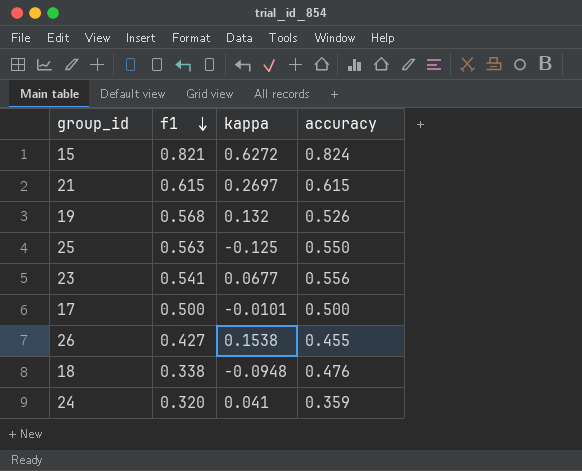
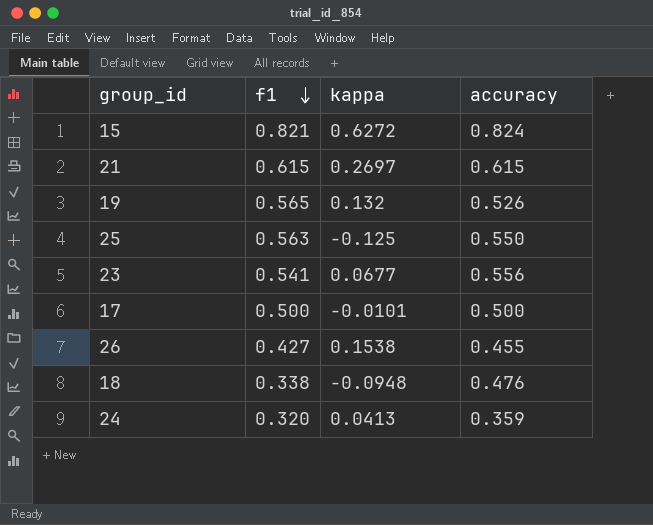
19 | f1: 0.568 -> 0.565
24 | kappa: 0.041 -> 0.0413

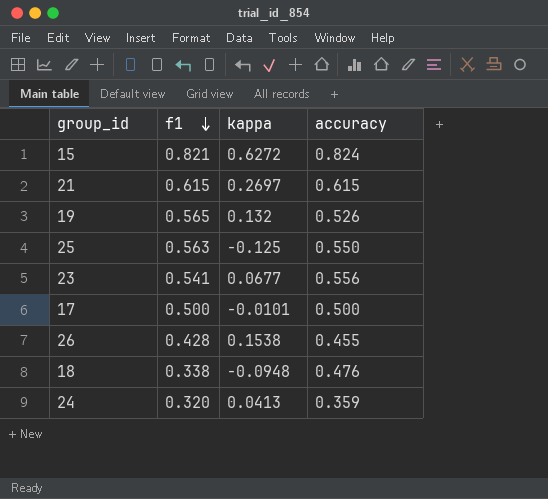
26 | f1: 0.427 -> 0.428

